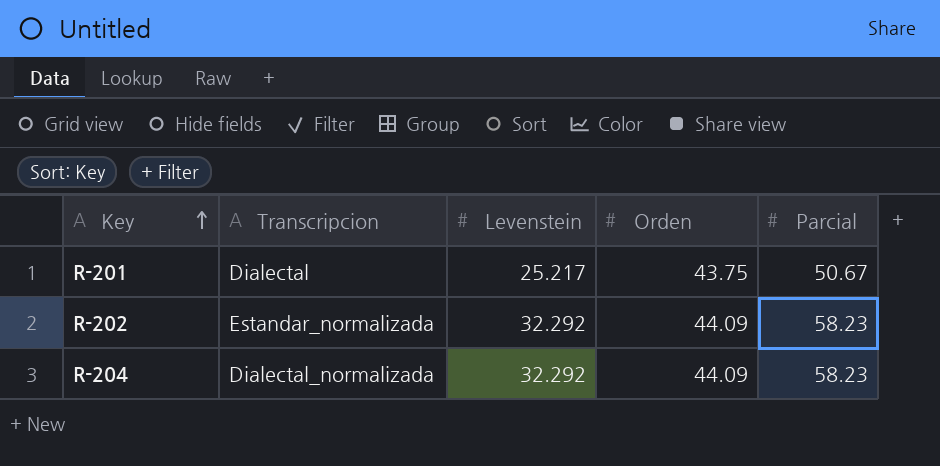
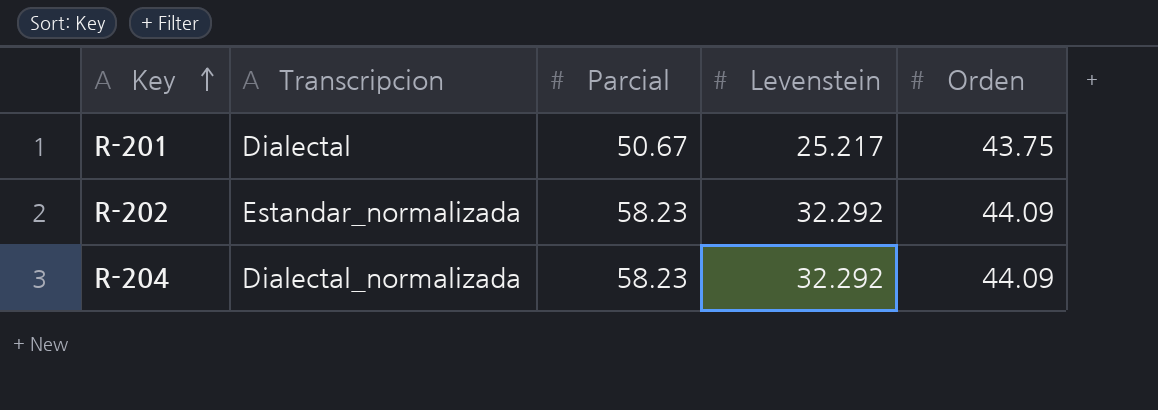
column Parcial | position: 5 -> 3

